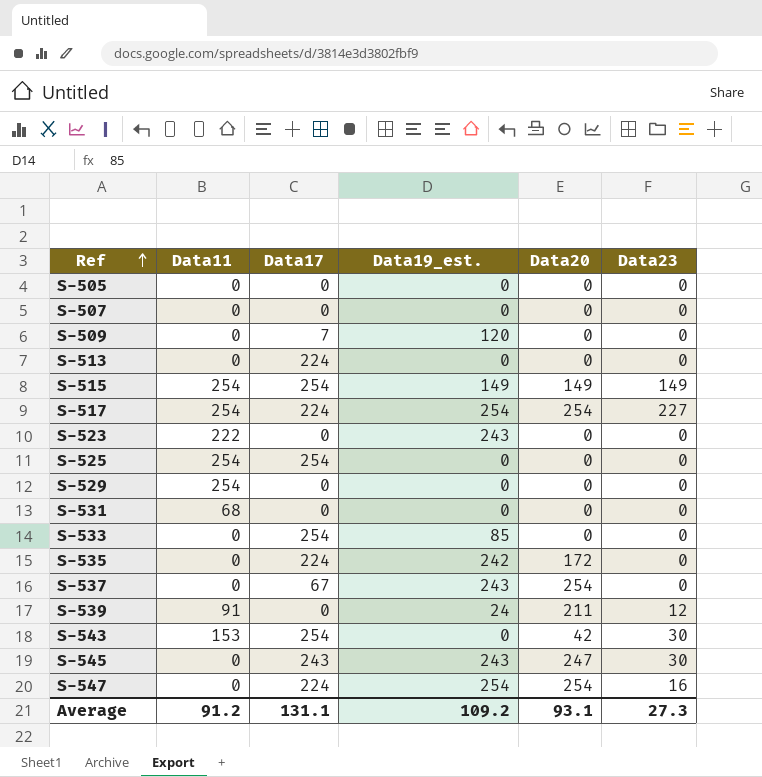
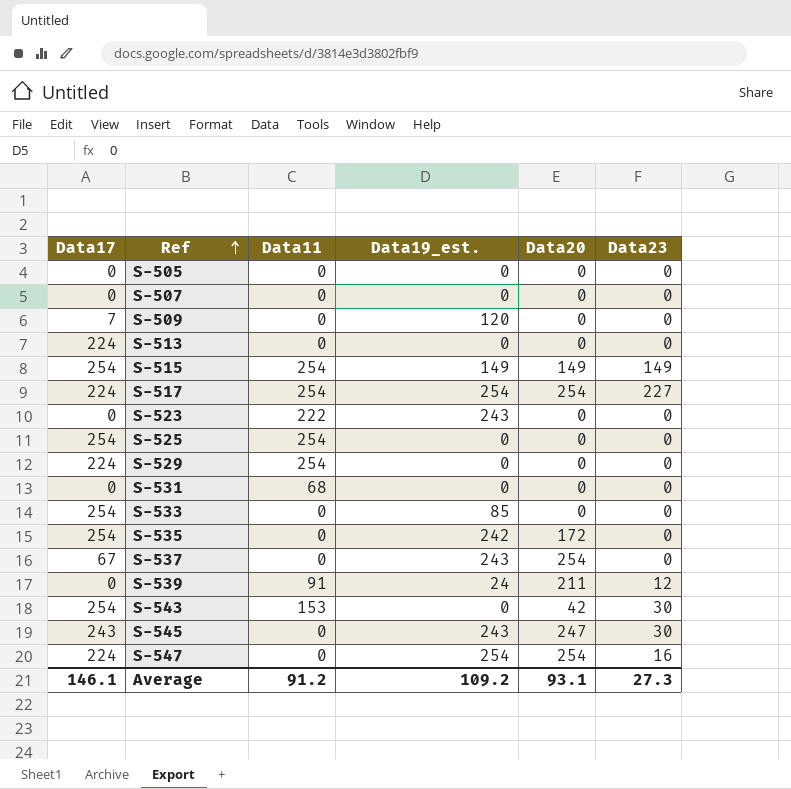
column Data17 | position: 3 -> 1
S-529 | Data17: 0 -> 224
S-535 | Data17: 224 -> 254
Average | Data17: 131.1 -> 146.1

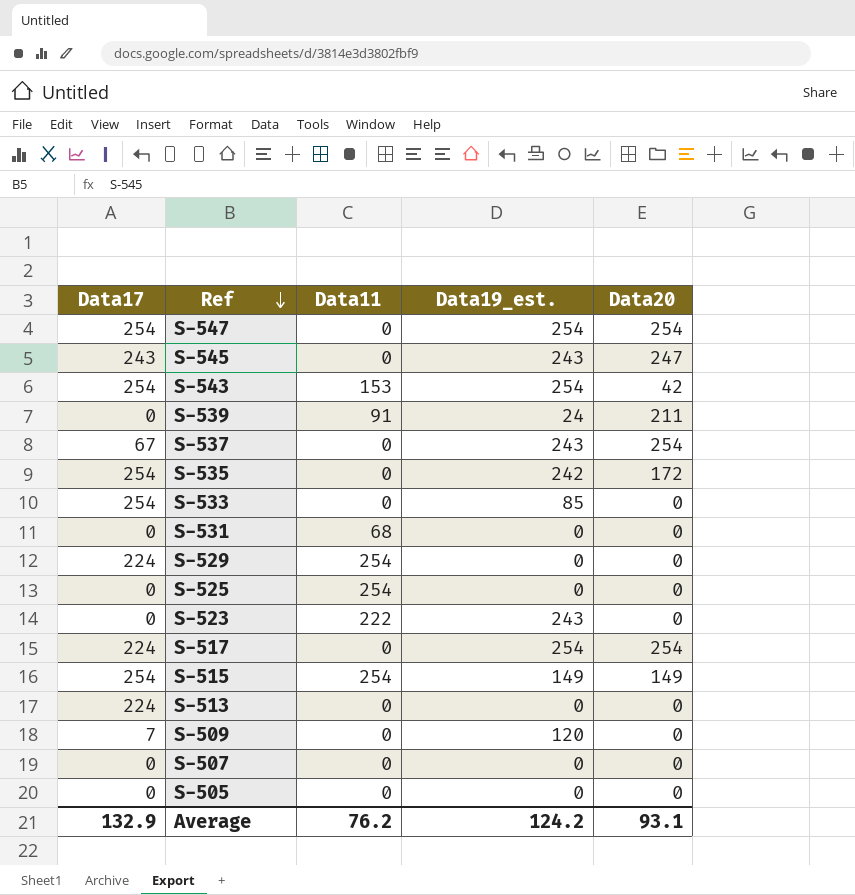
row order: Ref ascending -> Ref descending
column Data23 | position: 6 -> none
S-547 | Data17: 224 -> 254
S-543 | Data19_est.: 0 -> 254
S-525 | Data17: 254 -> 0
S-517 | Data11: 254 -> 0
Average | Data17: 146.1 -> 132.9
Average | Data11: 91.2 -> 76.2
Average | Data19_est.: 109.2 -> 124.2

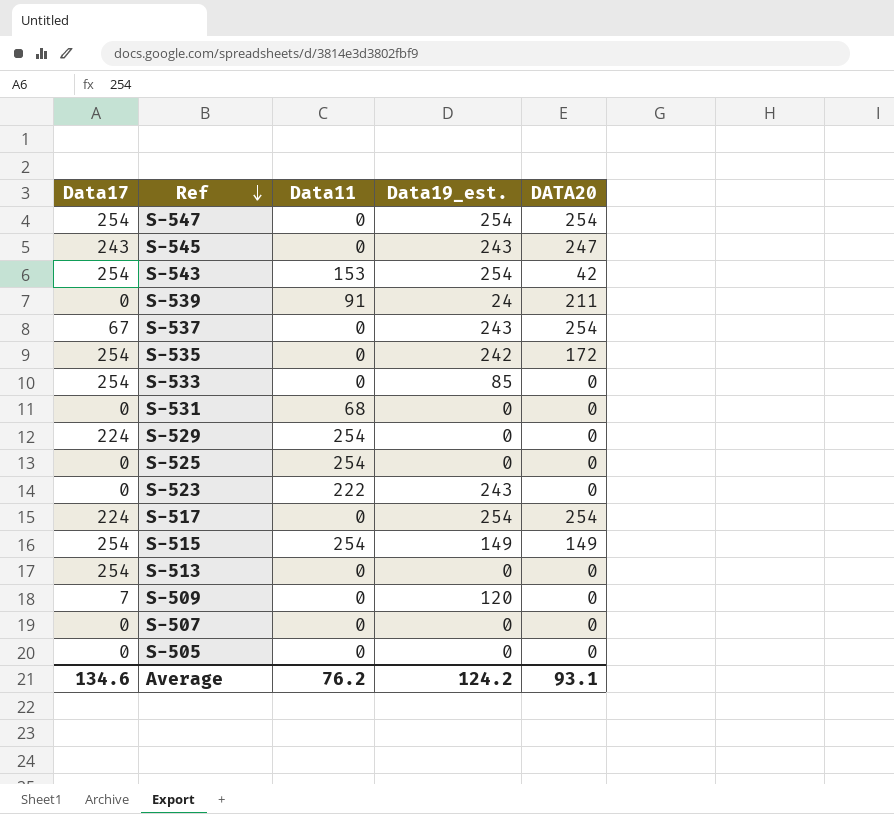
column name: Data20 -> DATA20
S-513 | Data17: 224 -> 254
Average | Data17: 132.9 -> 134.6

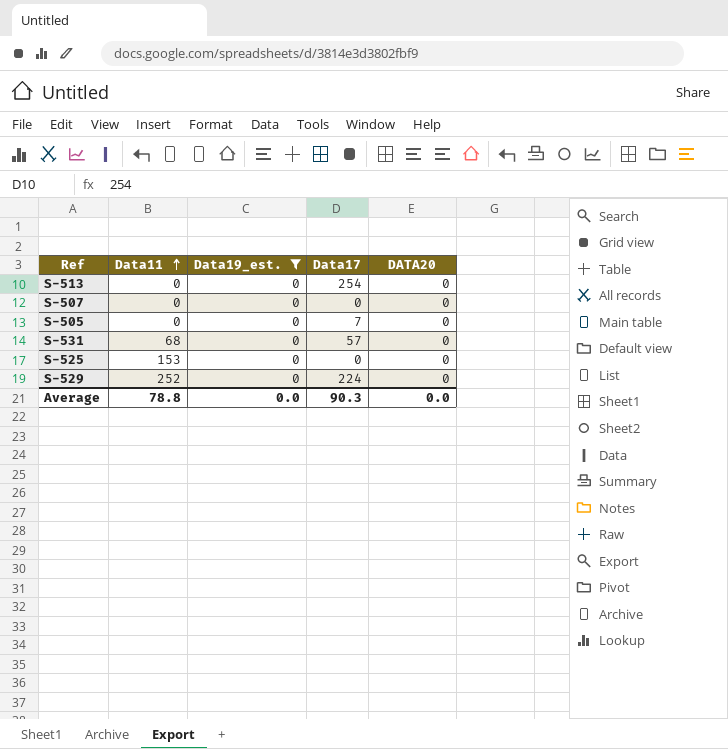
filter: none -> Data19_est. = 0
row order: Ref descending -> Data11 ascending
column Data17 | position: 1 -> 4
S-505 | Data17: 0 -> 7
S-531 | Data17: 0 -> 57
S-525 | Data11: 254 -> 153
S-529 | Data11: 254 -> 252
Average | Data11: 76.2 -> 78.8
Average | Data19_est.: 124.2 -> 0.0
Average | Data17: 134.6 -> 90.3
Average | DATA20: 93.1 -> 0.0

